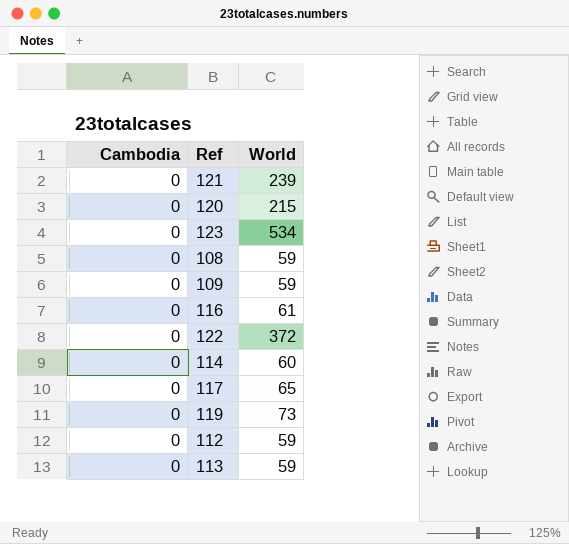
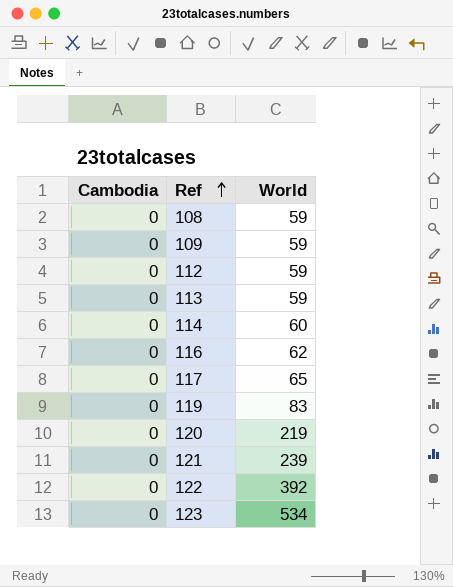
row order: none -> Ref ascending
116 | World: 61 -> 62
119 | World: 73 -> 83
120 | World: 215 -> 219
122 | World: 372 -> 392

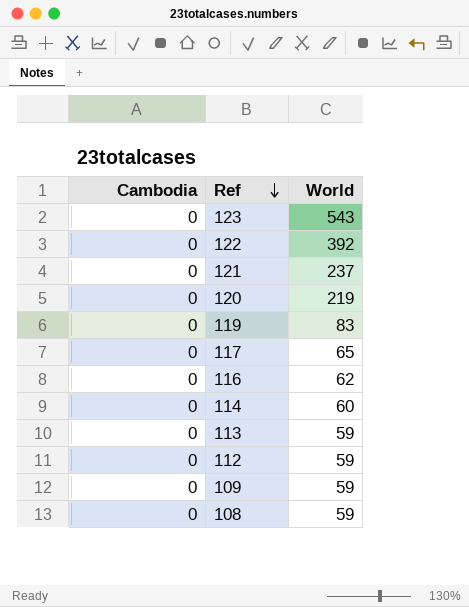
row order: Ref ascending -> Ref descending
123 | World: 534 -> 543
121 | World: 239 -> 237

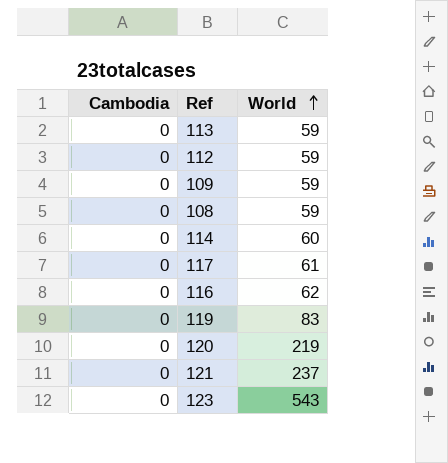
row order: Ref descending -> World ascending
row 122: 0 | 392 -> none
117 | World: 65 -> 61

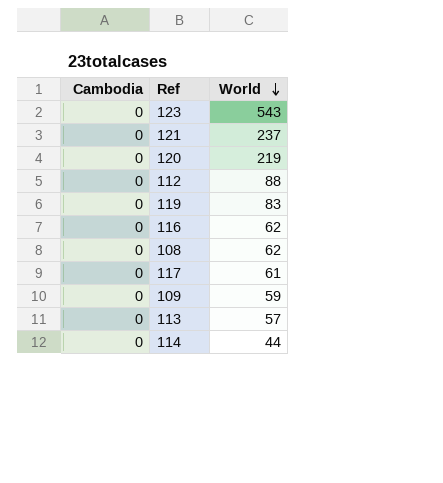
row order: World ascending -> World descending
112 | World: 59 -> 88
108 | World: 59 -> 62
113 | World: 59 -> 57
114 | World: 60 -> 44

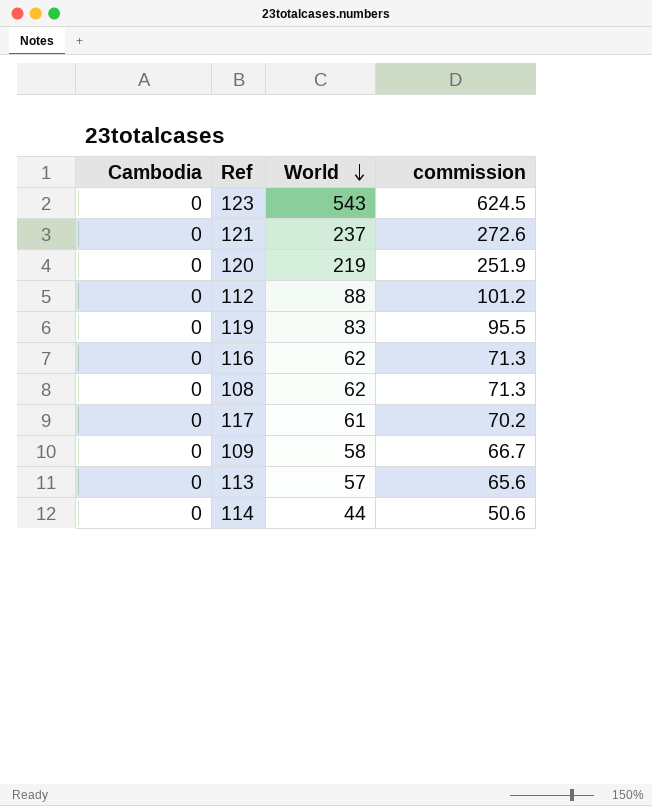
column commission | formula: none -> [World] * 1.15
109 | World: 59 -> 58

